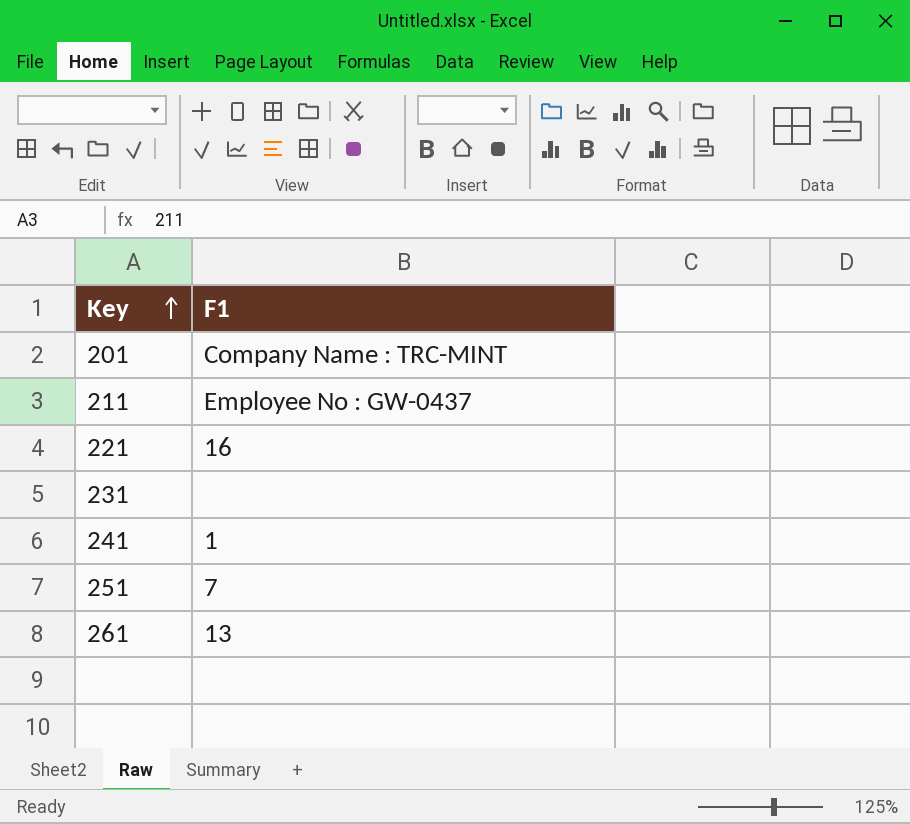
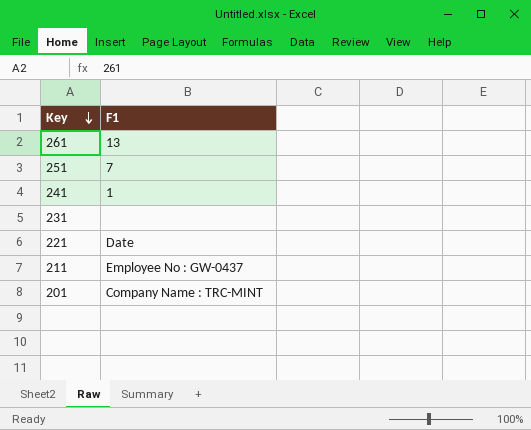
row order: Key ascending -> Key descending
221 | F1: 16 -> Date

